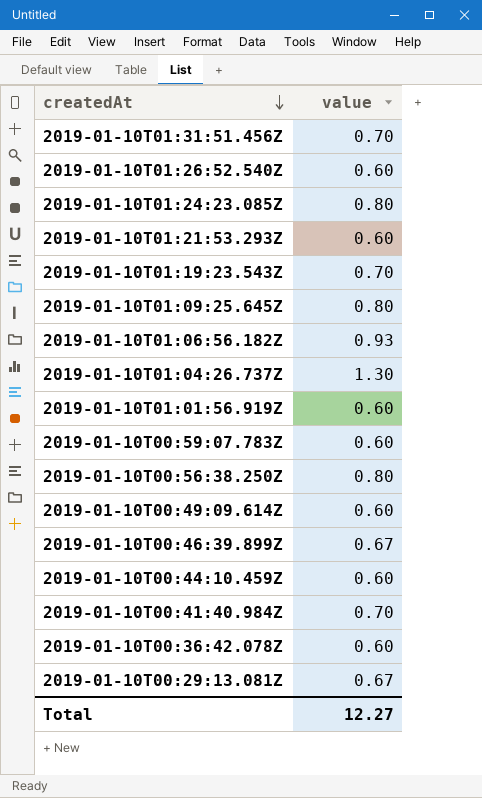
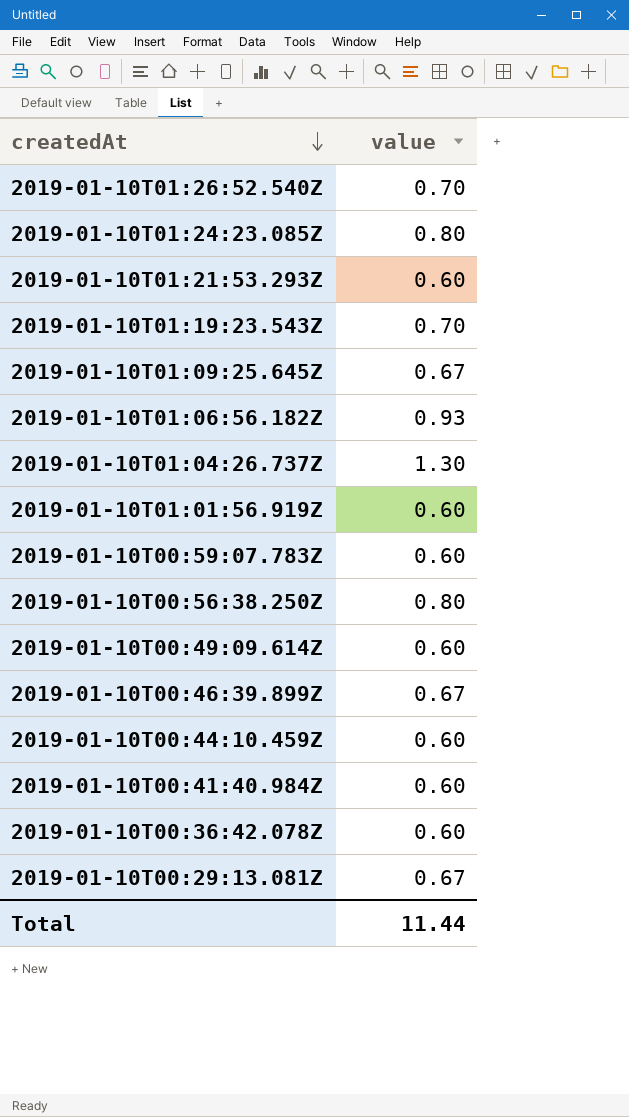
row 2019-01-10T01:31:51.456Z: 0.70 -> none
2019-01-10T01:26:52.540Z | value: 0.60 -> 0.70
2019-01-10T01:09:25.645Z | value: 0.80 -> 0.67
2019-01-10T00:41:40.984Z | value: 0.70 -> 0.60
Total | value: 12.27 -> 11.44

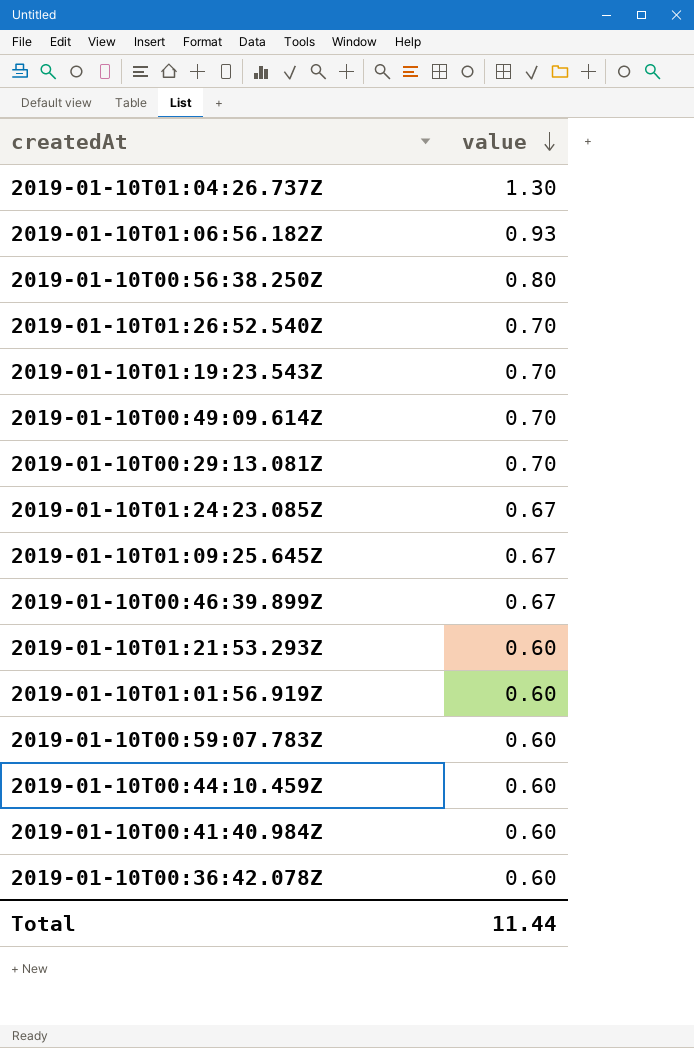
row order: createdAt descending -> value descending
2019-01-10T00:49:09.614Z | value: 0.60 -> 0.70
2019-01-10T00:29:13.081Z | value: 0.67 -> 0.70
2019-01-10T01:24:23.085Z | value: 0.80 -> 0.67

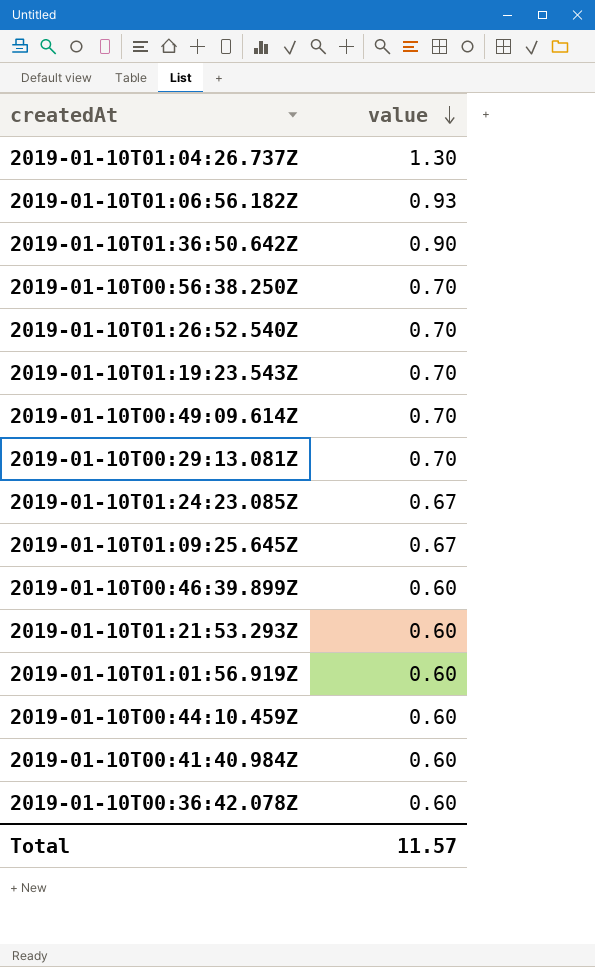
row 2019-01-10T00:59:07.783Z: 0.60 -> none
row 2019-01-10T01:36:50.642Z: none -> 0.90
2019-01-10T00:56:38.250Z | value: 0.80 -> 0.70
2019-01-10T00:46:39.899Z | value: 0.67 -> 0.60
Total | value: 11.44 -> 11.57

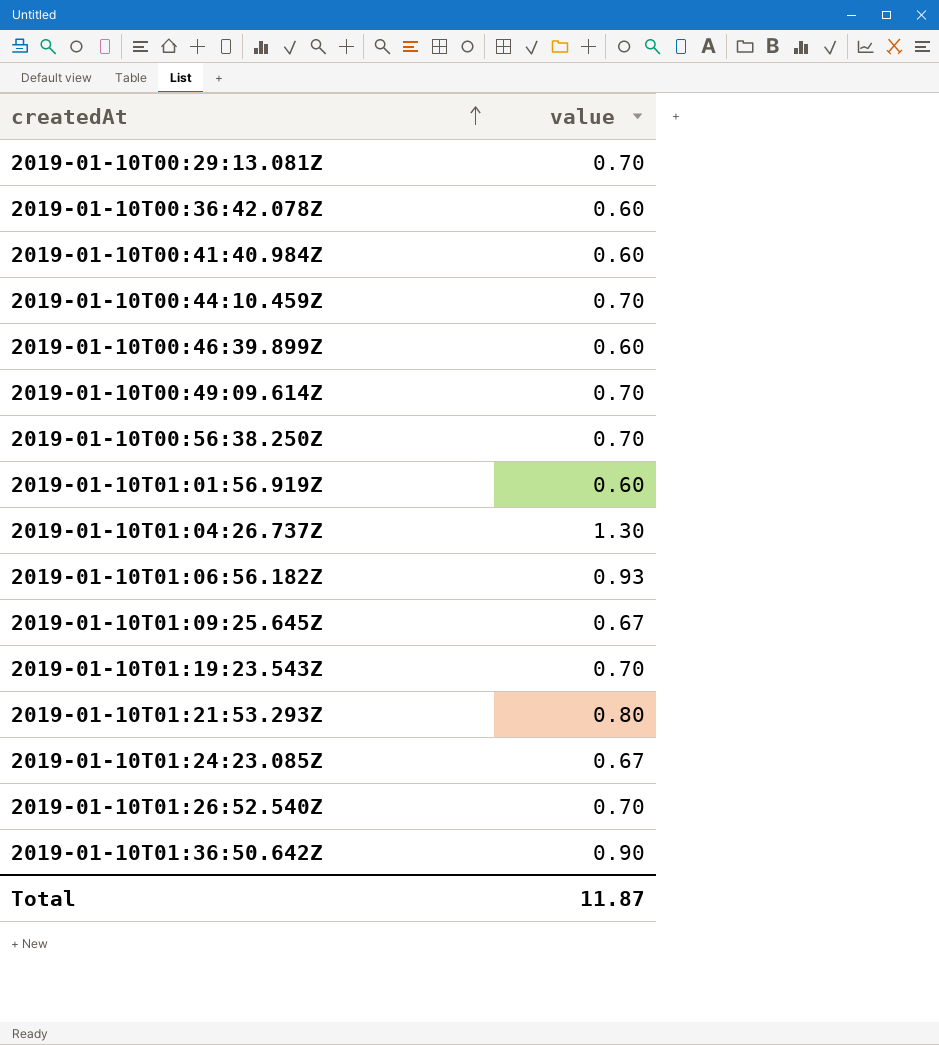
row order: value descending -> createdAt ascending
2019-01-10T00:44:10.459Z | value: 0.60 -> 0.70
2019-01-10T01:21:53.293Z | value: 0.60 -> 0.80
Total | value: 11.57 -> 11.87

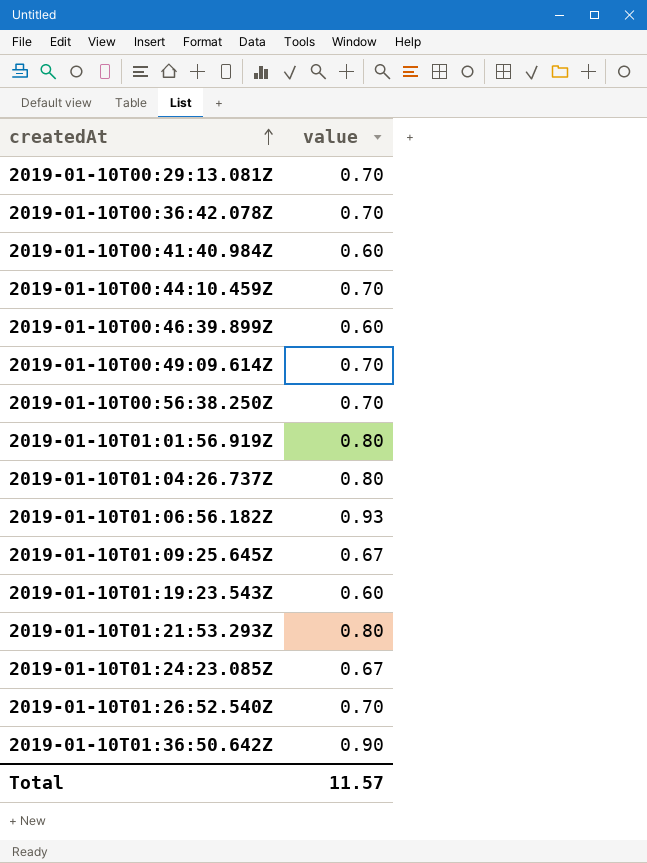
2019-01-10T00:36:42.078Z | value: 0.60 -> 0.70
2019-01-10T01:01:56.919Z | value: 0.60 -> 0.80
2019-01-10T01:04:26.737Z | value: 1.30 -> 0.80
2019-01-10T01:19:23.543Z | value: 0.70 -> 0.60
Total | value: 11.87 -> 11.57

